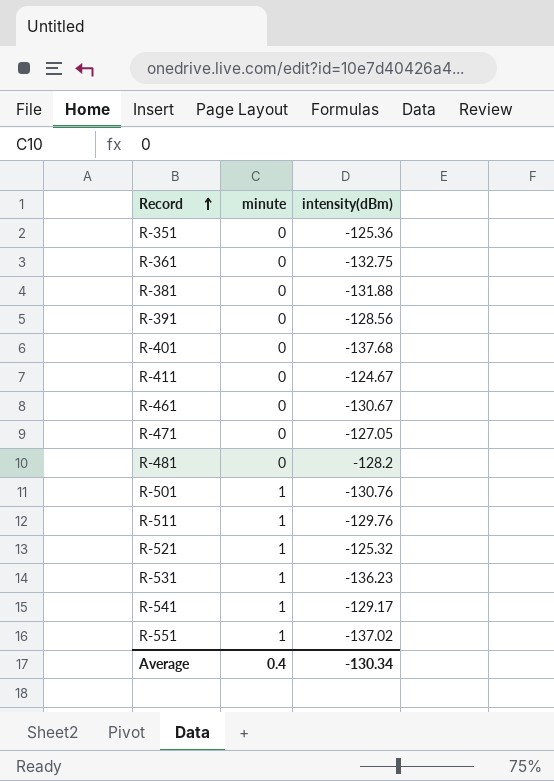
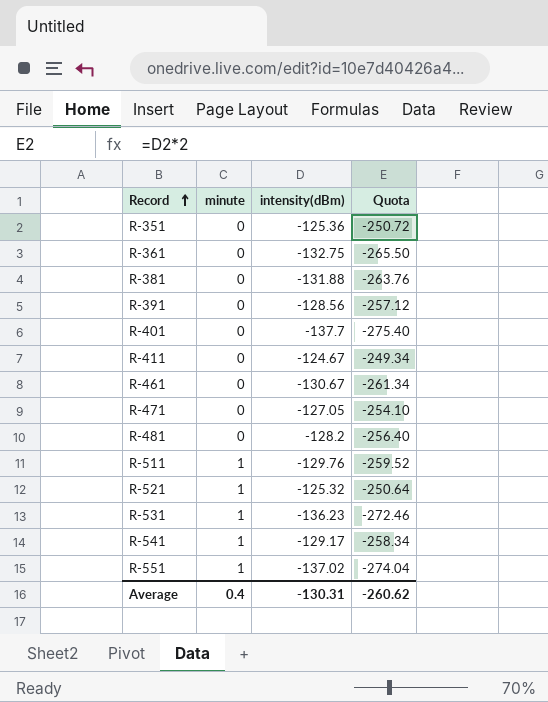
column Quota | formula: none -> [intensity(dBm)] * 2
row R-501: 1 | -130.76 -> none
R-401 | intensity(dBm): -137.68 -> -137.7
Average | intensity(dBm): -130.34 -> -130.31

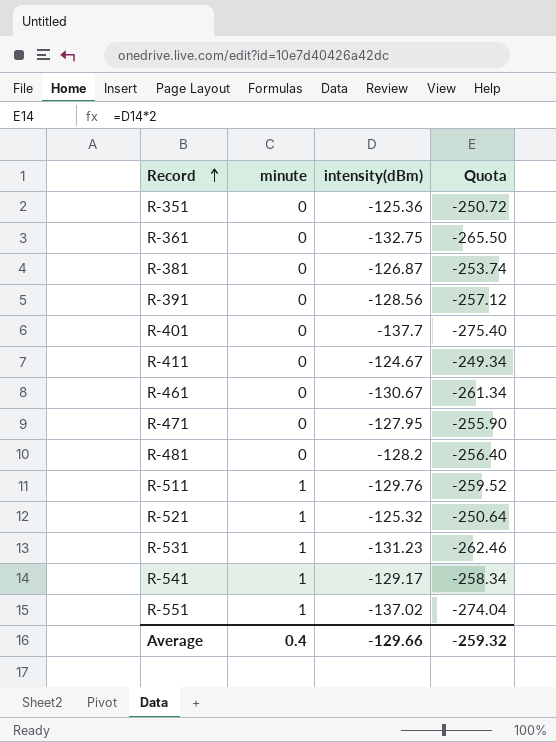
R-381 | intensity(dBm): -131.88 -> -126.87
R-381 | Quota: -263.76 -> -253.74
R-471 | intensity(dBm): -127.05 -> -127.95
R-471 | Quota: -254.10 -> -255.90
R-531 | intensity(dBm): -136.23 -> -131.23
R-531 | Quota: -272.46 -> -262.46
Average | intensity(dBm): -130.31 -> -129.66
Average | Quota: -260.62 -> -259.32

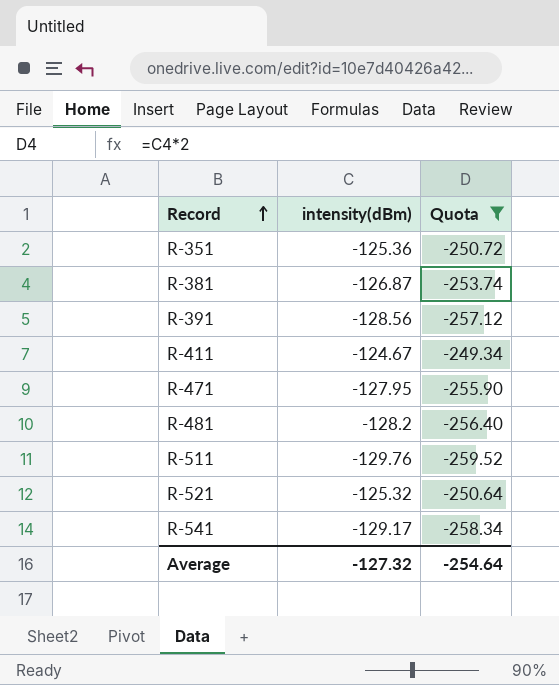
filter: none -> Quota >= -259.52
column minute | position: 2 -> none
Average | intensity(dBm): -129.66 -> -127.32
Average | Quota: -259.32 -> -254.64

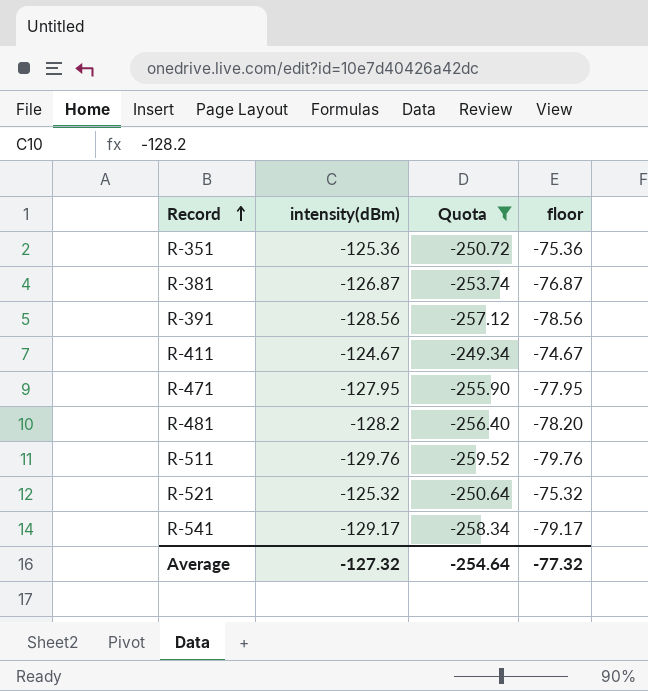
column floor | formula: none -> [intensity(dBm)] + 50

